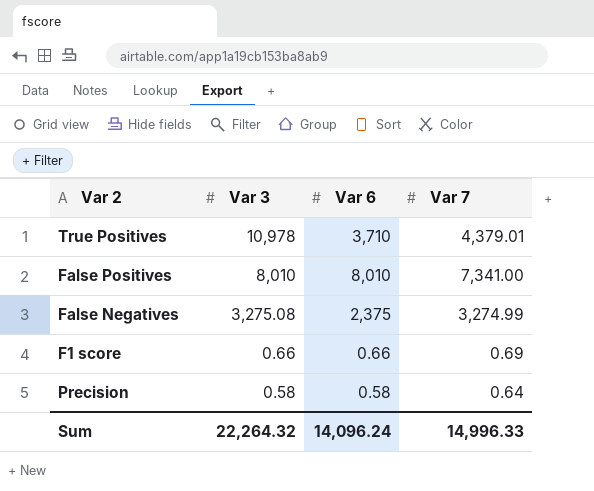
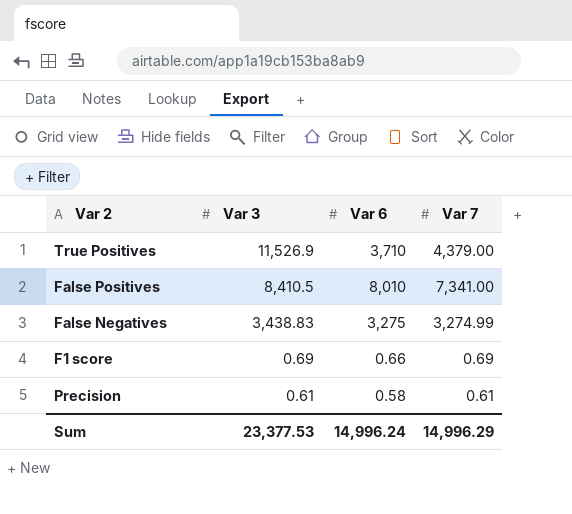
True Positives | Var 3: 10,978 -> 11,526.9
True Positives | Var 7: 4,379.01 -> 4,379.00
False Positives | Var 3: 8,010 -> 8,410.5
False Negatives | Var 3: 3,275.08 -> 3,438.83
False Negatives | Var 6: 2,375 -> 3,275
F1 score | Var 3: 0.66 -> 0.69
Precision | Var 3: 0.58 -> 0.61
Precision | Var 7: 0.64 -> 0.61
Sum | Var 3: 22,264.32 -> 23,377.53
Sum | Var 6: 14,096.24 -> 14,996.24
Sum | Var 7: 14,996.33 -> 14,996.29

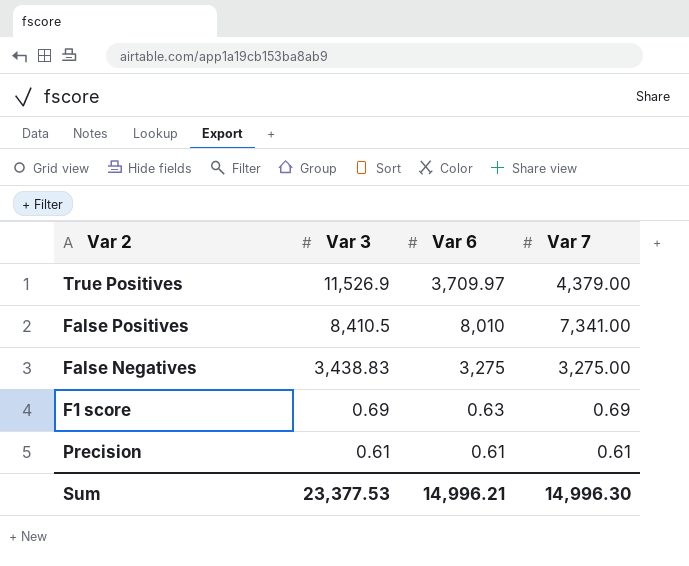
True Positives | Var 6: 3,710 -> 3,709.97
False Negatives | Var 7: 3,274.99 -> 3,275.00
F1 score | Var 6: 0.66 -> 0.63
Precision | Var 6: 0.58 -> 0.61
Sum | Var 6: 14,996.24 -> 14,996.21
Sum | Var 7: 14,996.29 -> 14,996.30

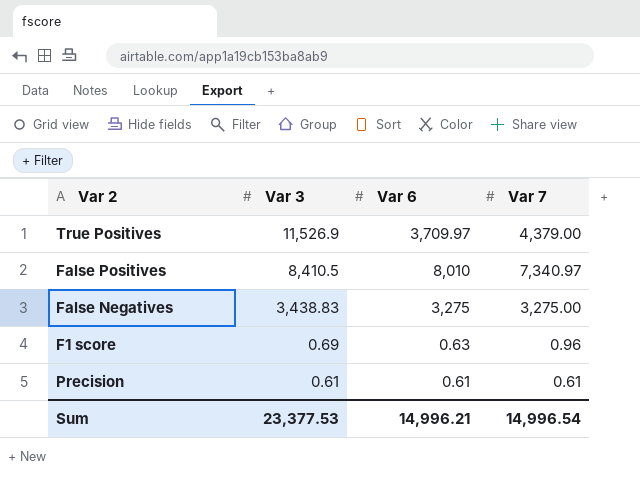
False Positives | Var 7: 7,341.00 -> 7,340.97
F1 score | Var 7: 0.69 -> 0.96
Sum | Var 7: 14,996.30 -> 14,996.54

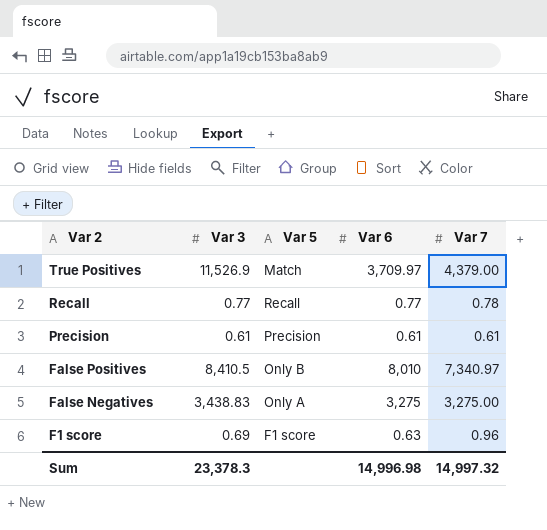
row order: Var 3 descending -> Var 2 descending
column Var 5 | position: none -> 3
row Recall: none -> 0.77 | Recall | 0.77 | 0.78
Sum | Var 3: 23,377.53 -> 23,378.3
Sum | Var 6: 14,996.21 -> 14,996.98
Sum | Var 7: 14,996.54 -> 14,997.32

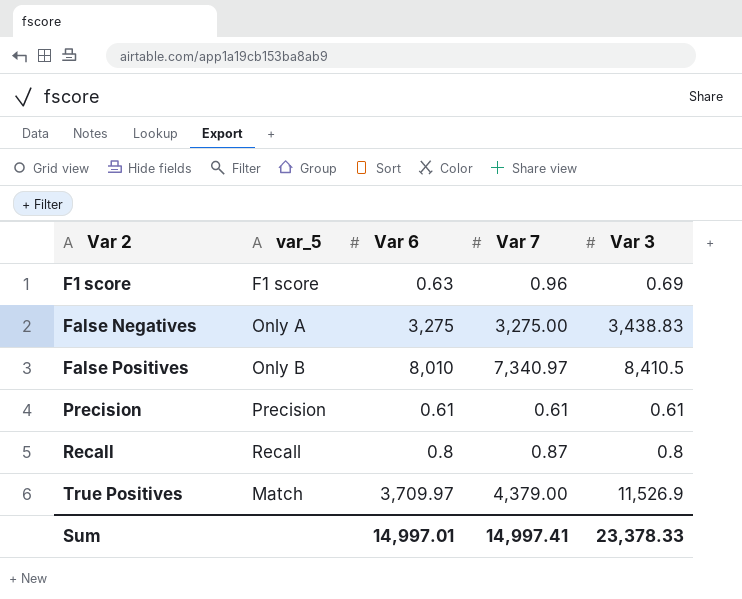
row order: Var 2 descending -> Var 2 ascending
column name: Var 5 -> var_5
column Var 3 | position: 2 -> 5
Recall | Var 6: 0.77 -> 0.8
Recall | Var 7: 0.78 -> 0.87
Recall | Var 3: 0.77 -> 0.8
Sum | Var 6: 14,996.98 -> 14,997.01
Sum | Var 7: 14,997.32 -> 14,997.41
Sum | Var 3: 23,378.3 -> 23,378.33

